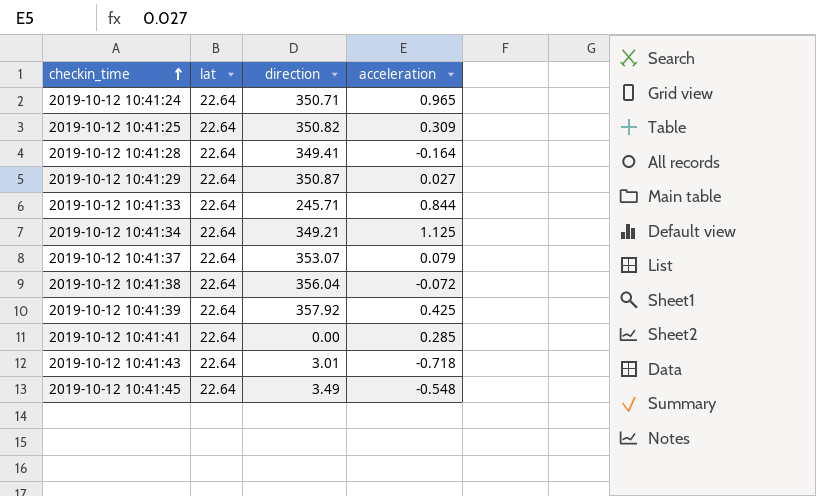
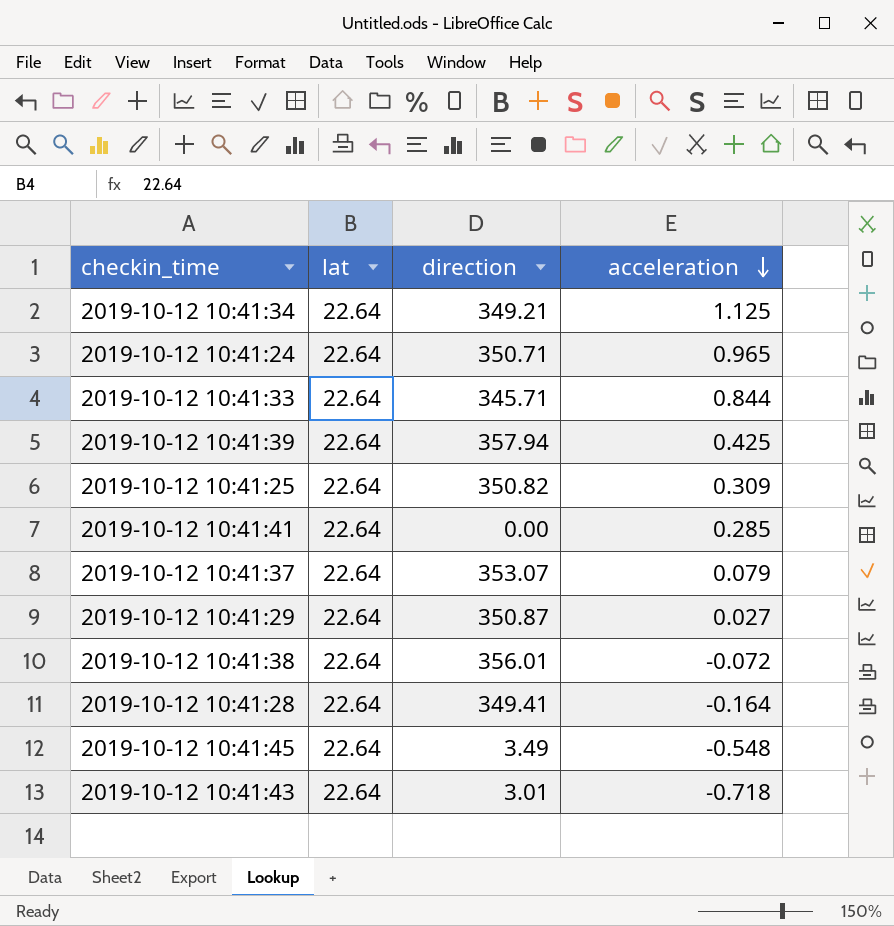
row order: checkin_time ascending -> acceleration descending
2019-10-12 10:41:33 | direction: 245.71 -> 345.71
2019-10-12 10:41:39 | direction: 357.92 -> 357.94
2019-10-12 10:41:38 | direction: 356.04 -> 356.01

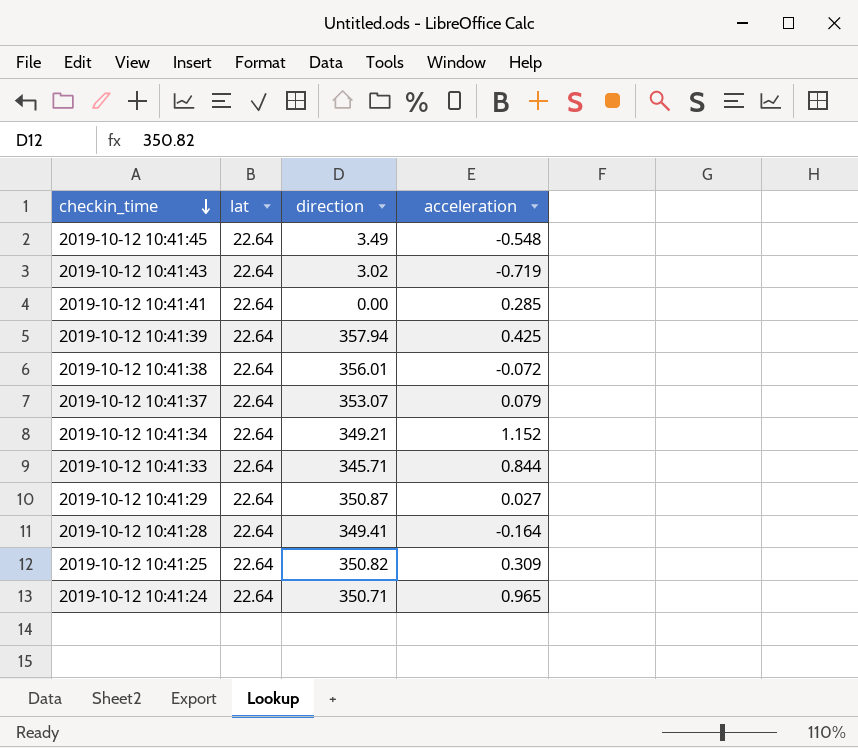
row order: acceleration descending -> checkin_time descending
2019-10-12 10:41:43 | direction: 3.01 -> 3.02
2019-10-12 10:41:43 | acceleration: -0.718 -> -0.719
2019-10-12 10:41:34 | acceleration: 1.125 -> 1.152

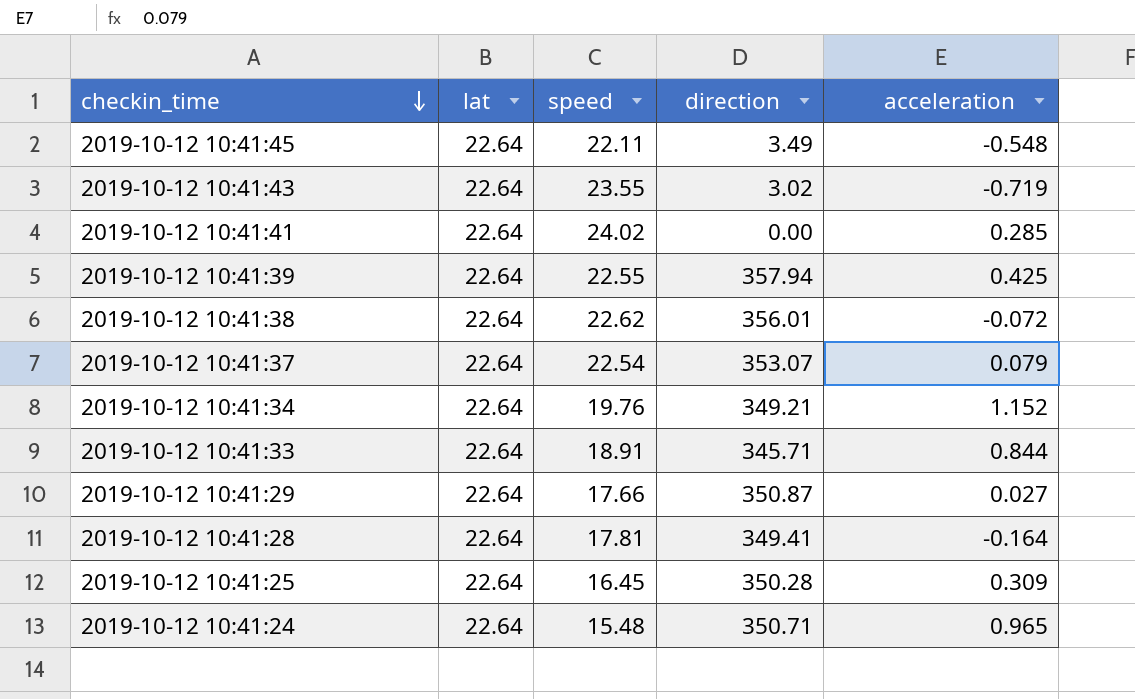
column speed | position: none -> 3
2019-10-12 10:41:25 | direction: 350.82 -> 350.28

